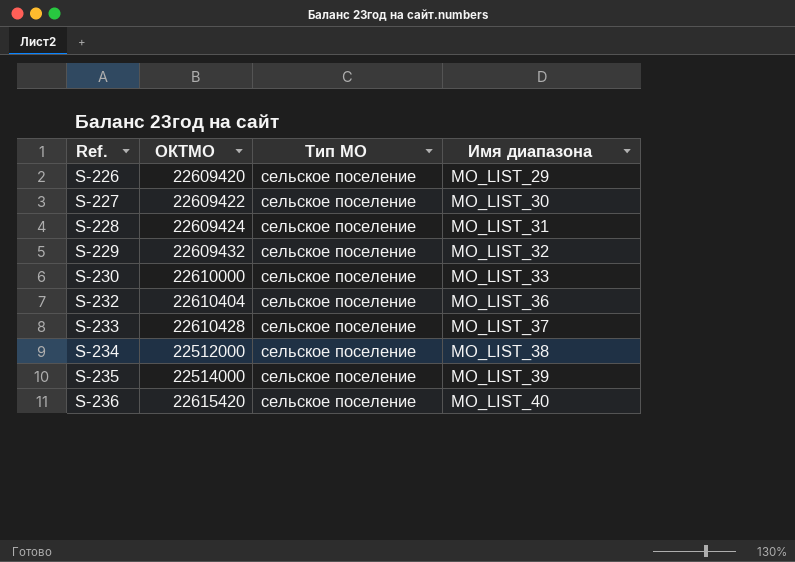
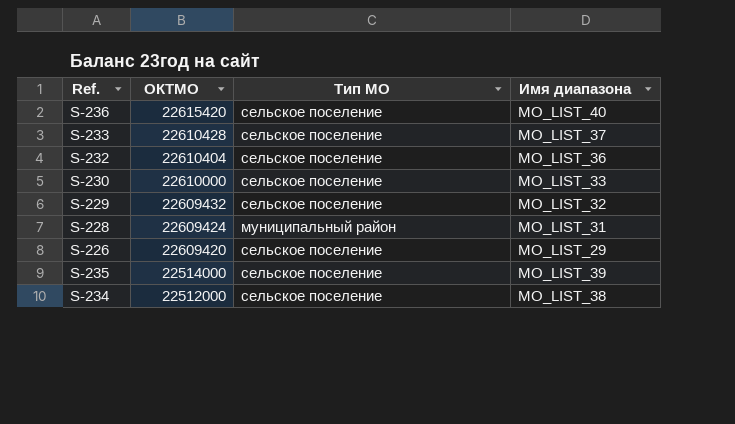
row order: Ref. ascending -> ОКТМО descending
row S-227: 22609422 | сельское поселение | MO_LIST_30 -> none
S-228 | Тип МО: сельское поселение -> муниципальный район

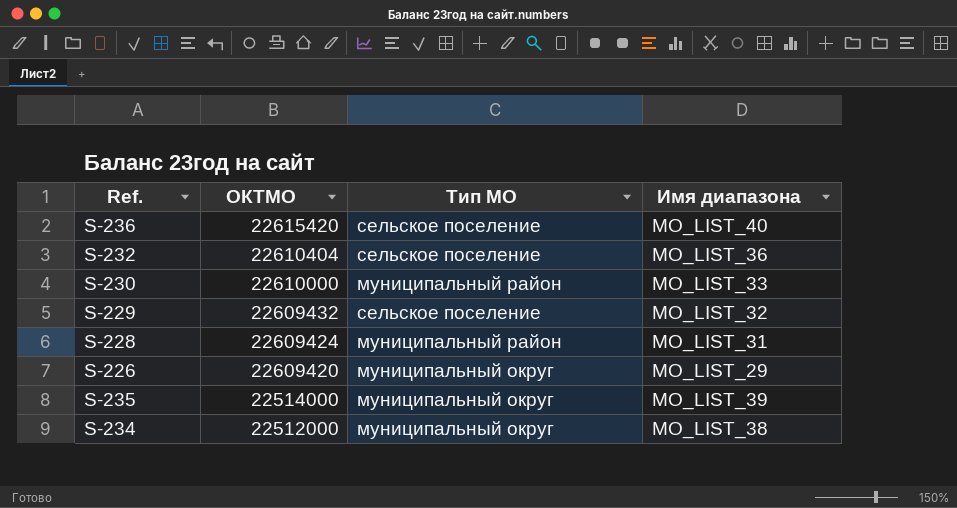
row S-233: 22610428 | сельское поселение | MO_LIST_37 -> none
S-230 | Тип МО: сельское поселение -> муниципальный район
S-226 | Тип МО: сельское поселение -> муниципальный округ
S-235 | Тип МО: сельское поселение -> муниципальный округ
S-234 | Тип МО: сельское поселение -> муниципальный округ

